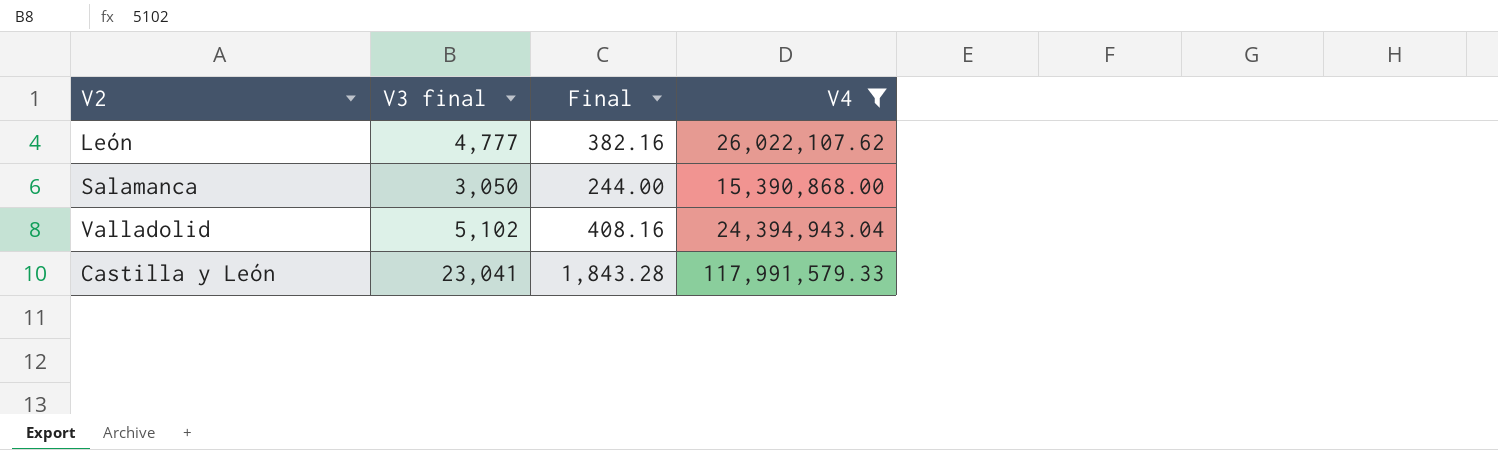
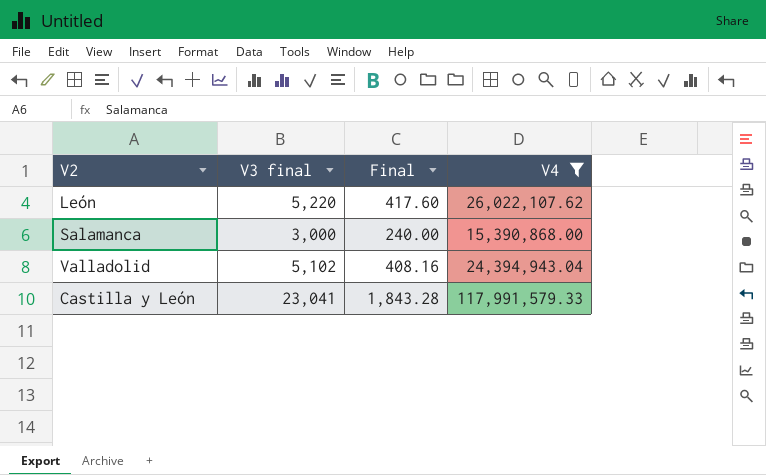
León | V3 final: 4,777 -> 5,220
León | Final: 382.16 -> 417.60
Salamanca | V3 final: 3,050 -> 3,000
Salamanca | Final: 244.00 -> 240.00

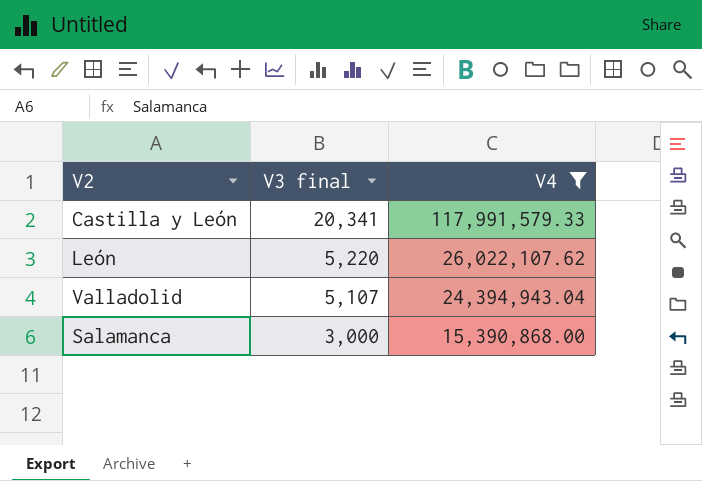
row order: none -> V3 final descending
column Final | formula: [V3 final] * 0.08 -> none
Castilla y León | V3 final: 23,041 -> 20,341
Valladolid | V3 final: 5,102 -> 5,107

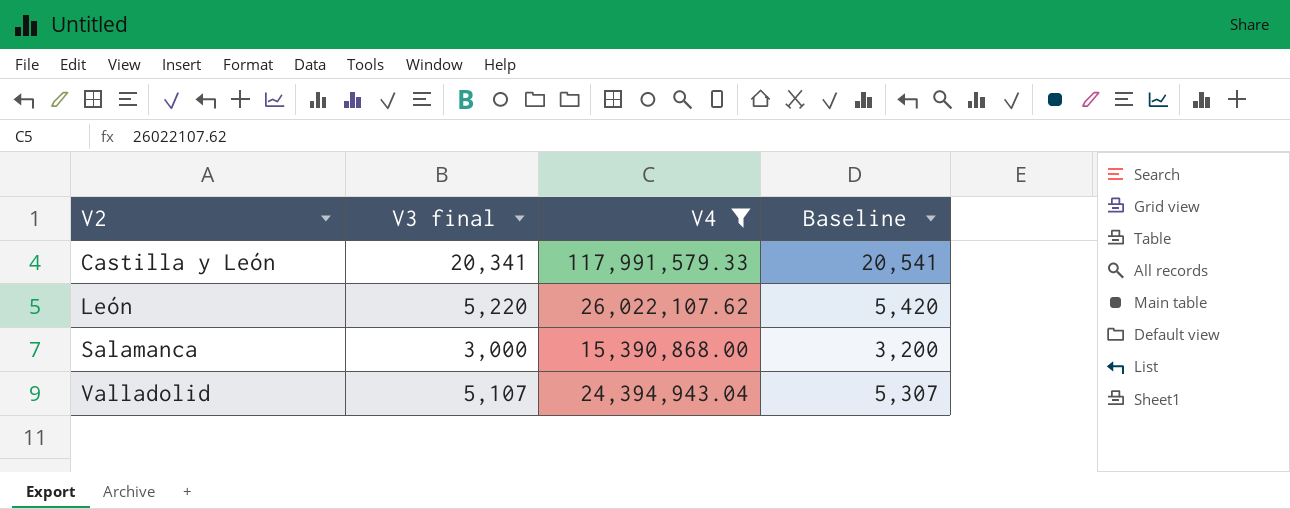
row order: V3 final descending -> V2 ascending
column Baseline | formula: none -> [V3 final] + 200

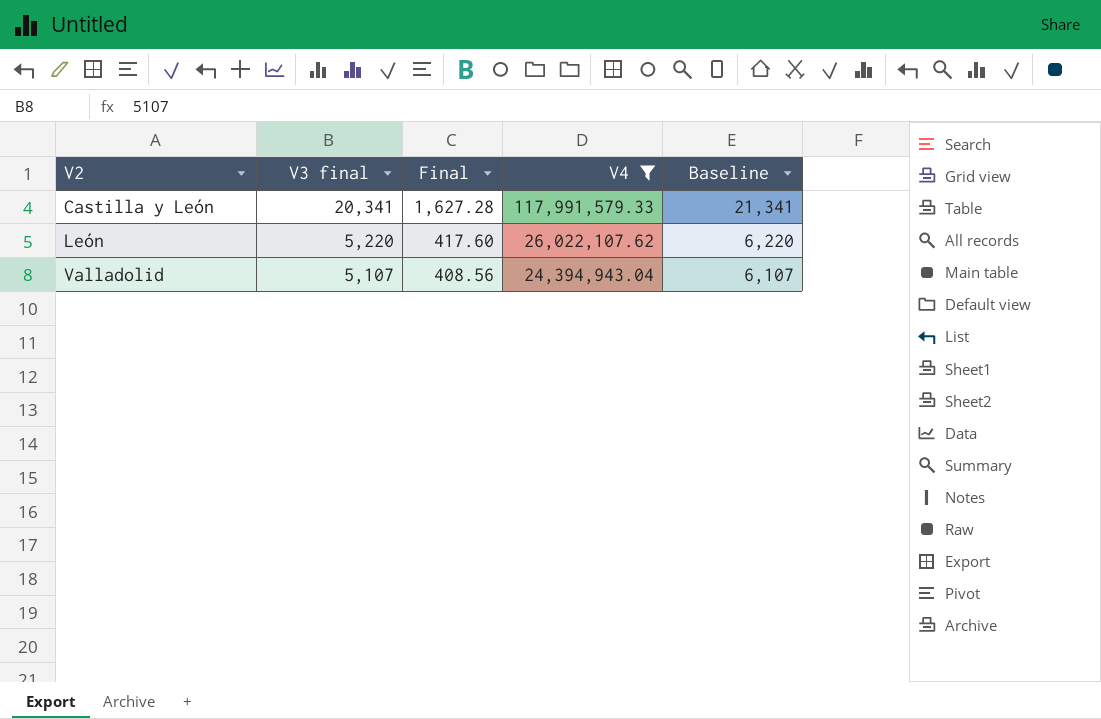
column Final | formula: none -> [V3 final] * 0.08
column Baseline | formula: [V3 final] + 200 -> [V3 final] + 1000
row Salamanca: 3,000 | 15,390,868.00 | 3,200 -> none

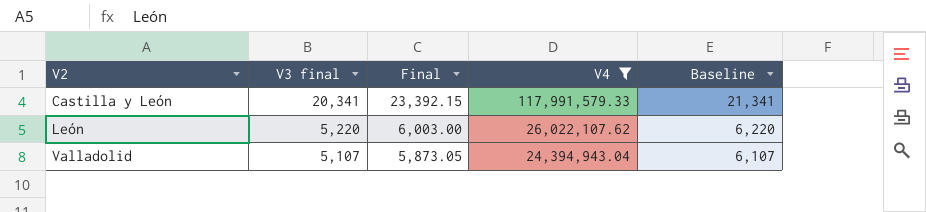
column Final | formula: [V3 final] * 0.08 -> [V3 final] * 1.15

